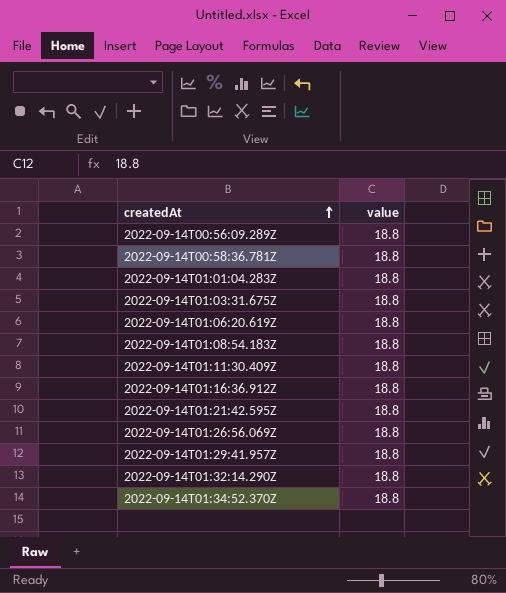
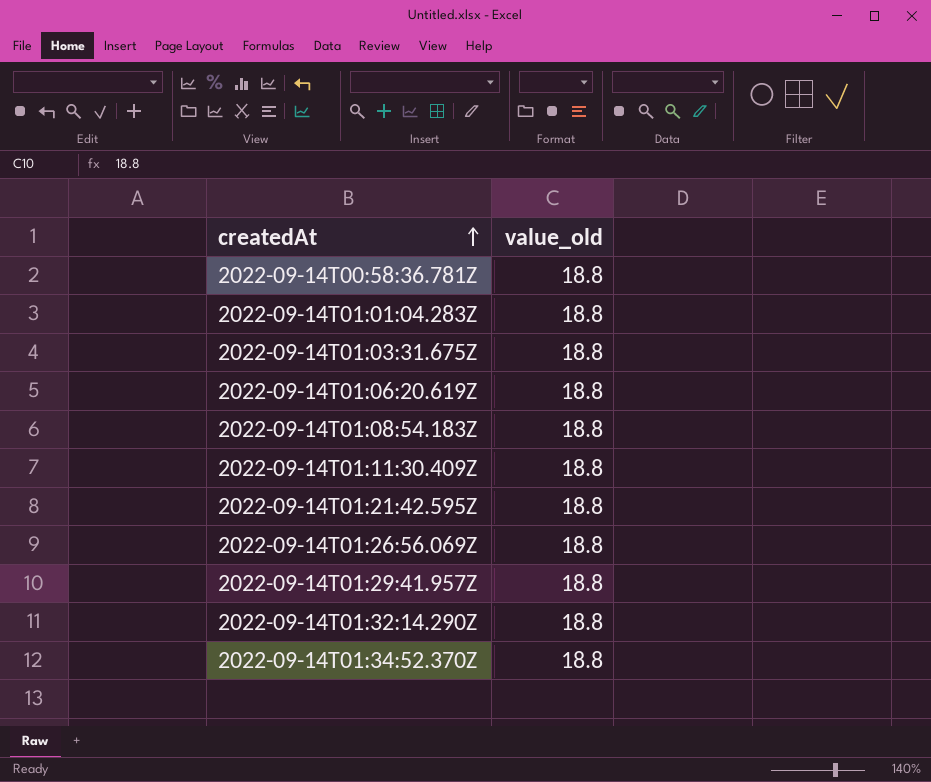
column name: value -> value_old
row 2022-09-14T00:56:09.289Z: 18.8 -> none
row 2022-09-14T01:16:36.912Z: 18.8 -> none

